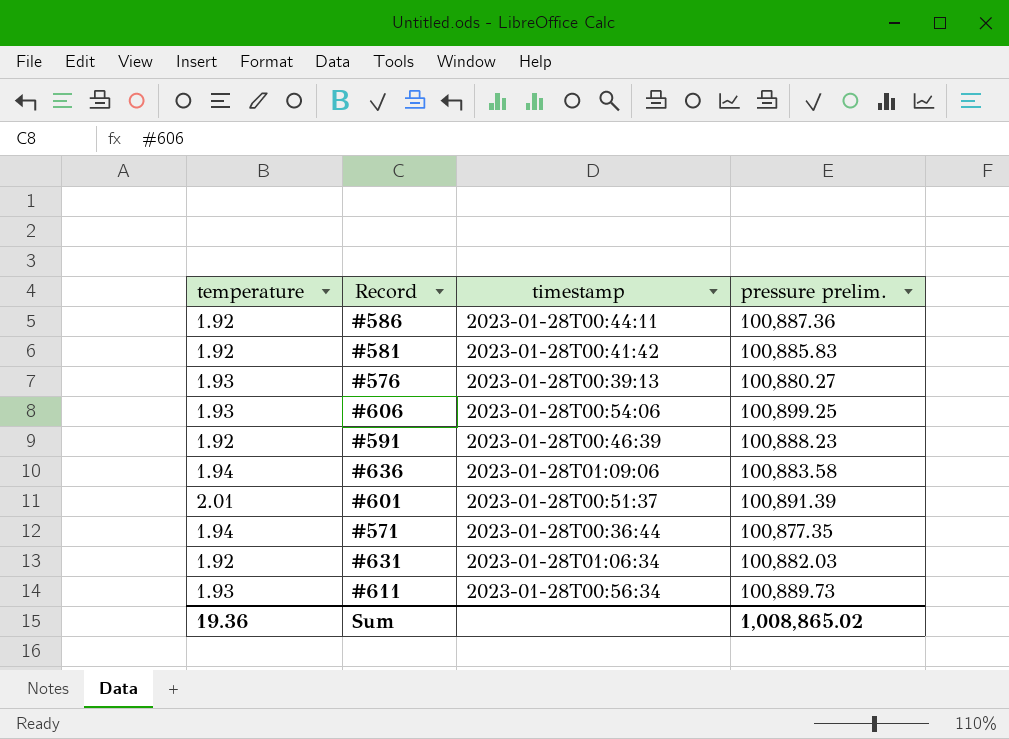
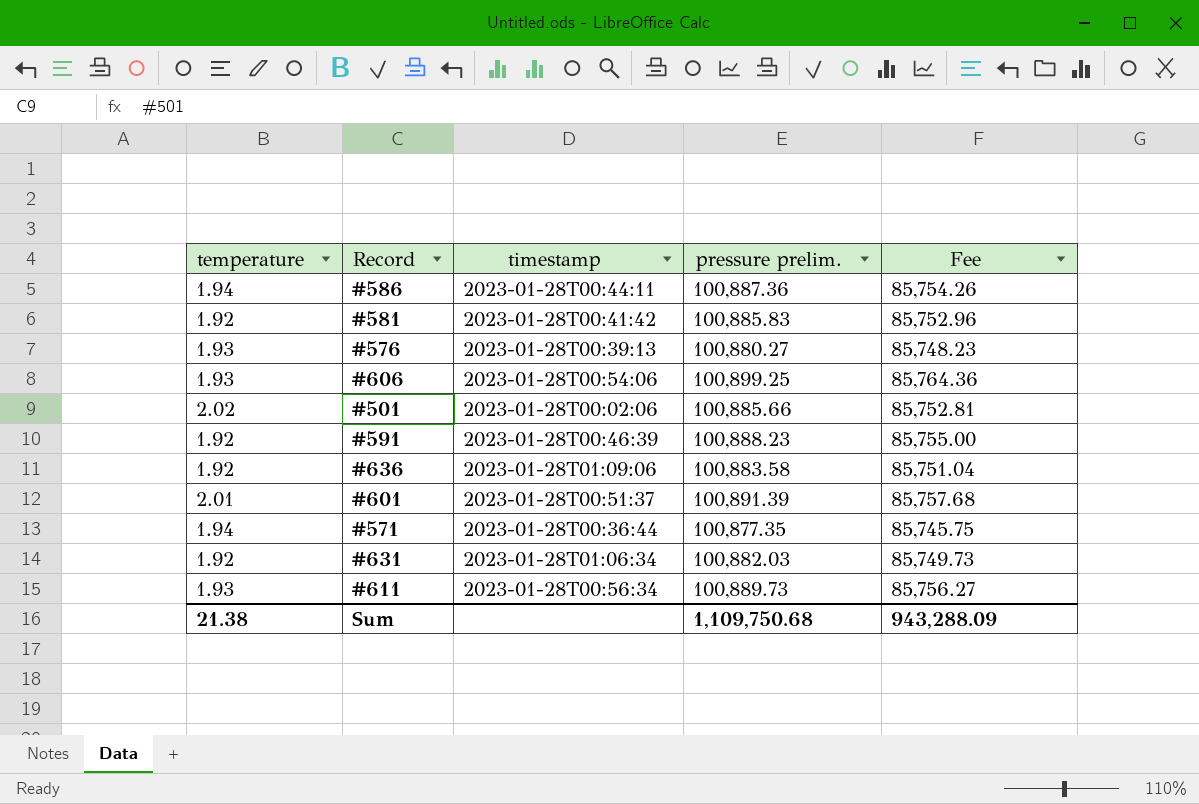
column Fee | formula: none -> [pressure prelim.] * 0.85
#586 | temperature: 1.92 -> 1.94
row #501: none -> 2.02 | 2023-01-28T00:02:06 | 100,885.66 | 85,752.81
#636 | temperature: 1.94 -> 1.92
Sum | temperature: 19.36 -> 21.38
Sum | pressure prelim.: 1,008,865.02 -> 1,109,750.68

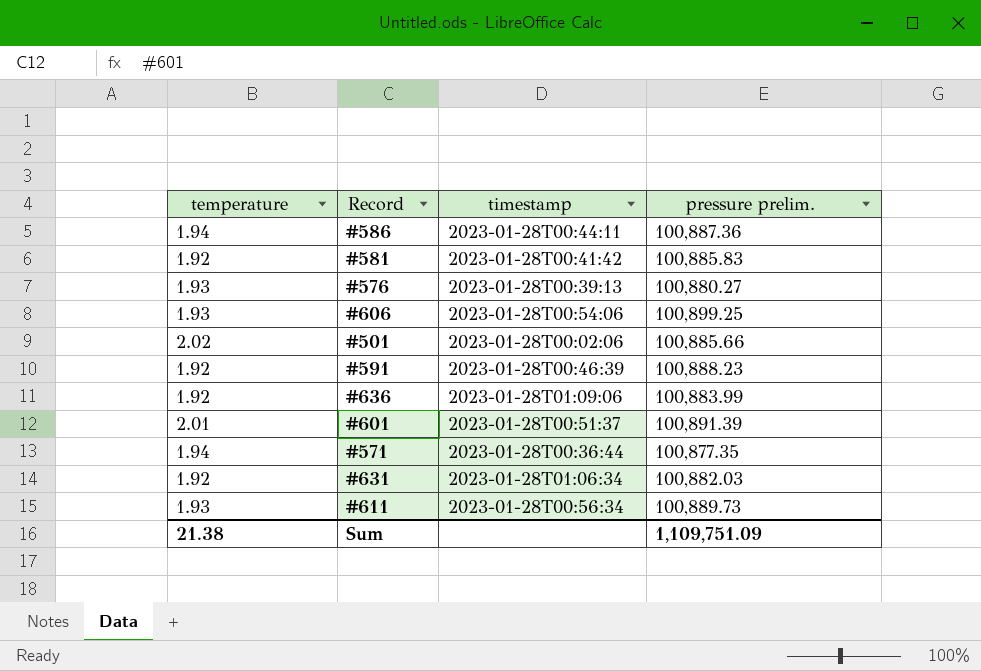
column Fee | formula: [pressure prelim.] * 0.85 -> none
#636 | pressure prelim.: 100,883.58 -> 100,883.99
Sum | pressure prelim.: 1,109,750.68 -> 1,109,751.09

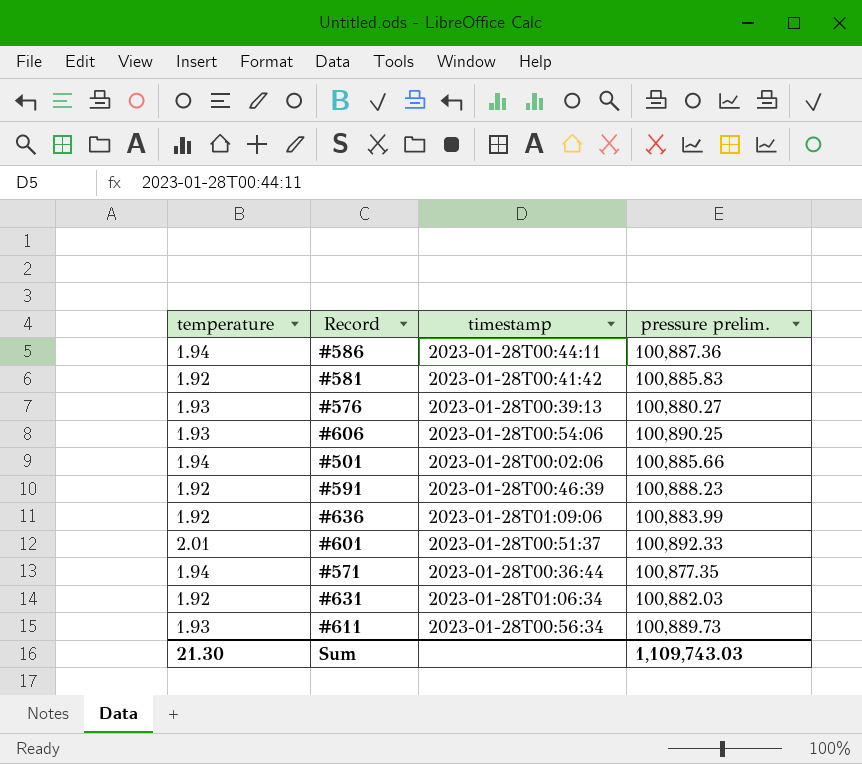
#606 | pressure prelim.: 100,899.25 -> 100,890.25
#501 | temperature: 2.02 -> 1.94
#601 | pressure prelim.: 100,891.39 -> 100,892.33
Sum | temperature: 21.38 -> 21.30
Sum | pressure prelim.: 1,109,751.09 -> 1,109,743.03

